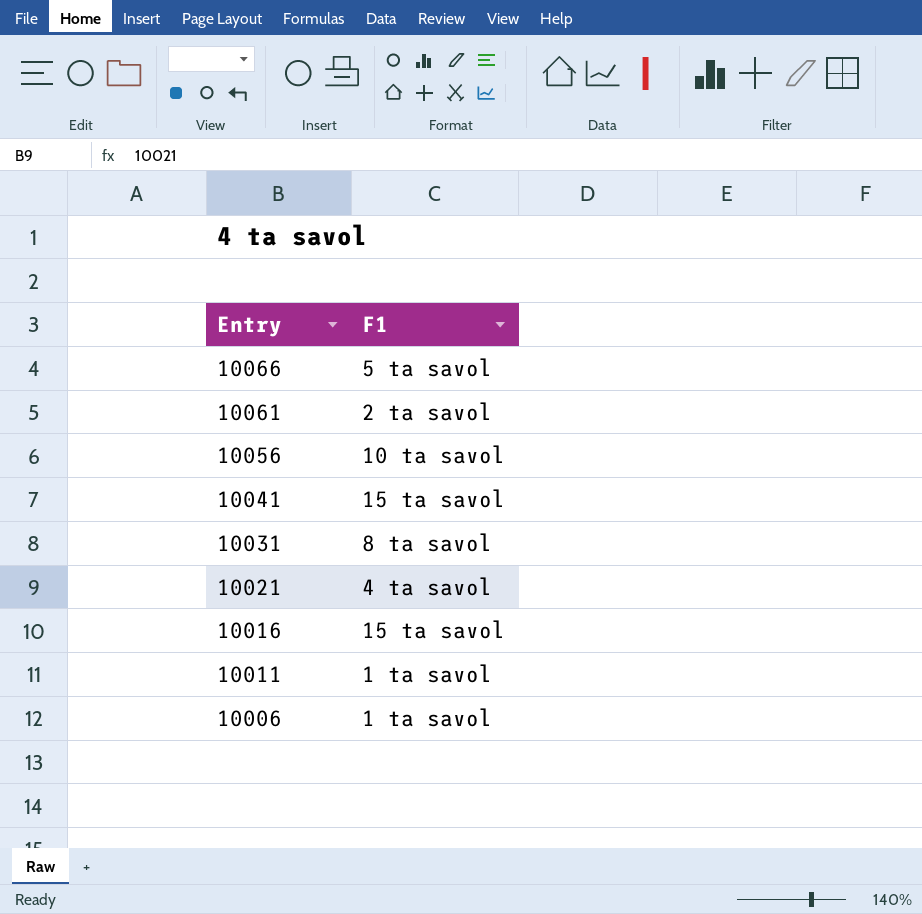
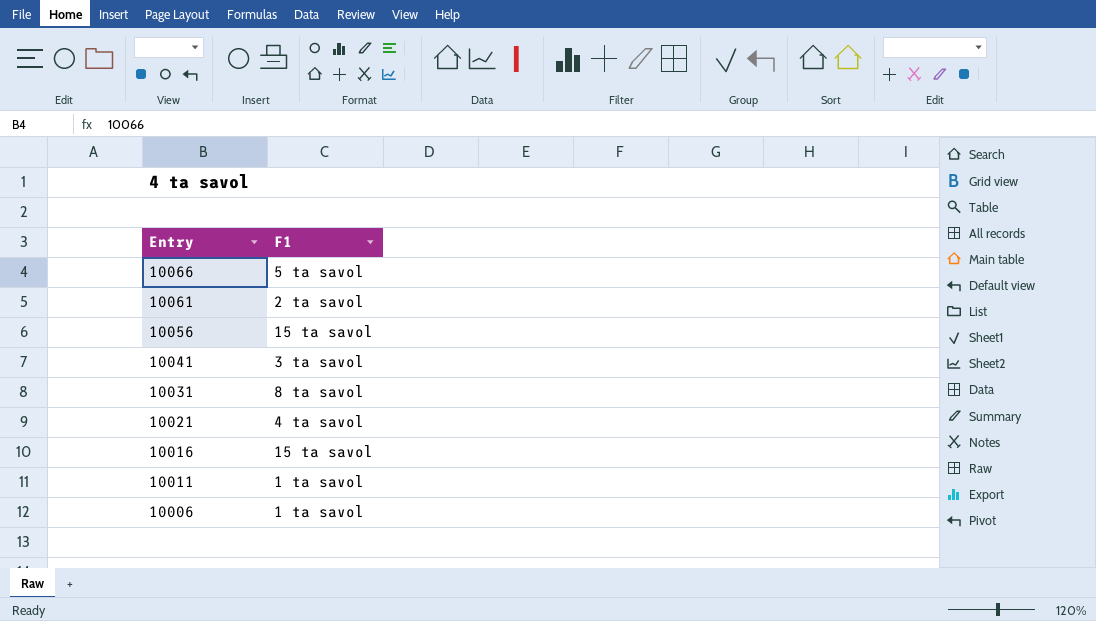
10056 | F1: 10 ta savol -> 15 ta savol
10041 | F1: 15 ta savol -> 3 ta savol

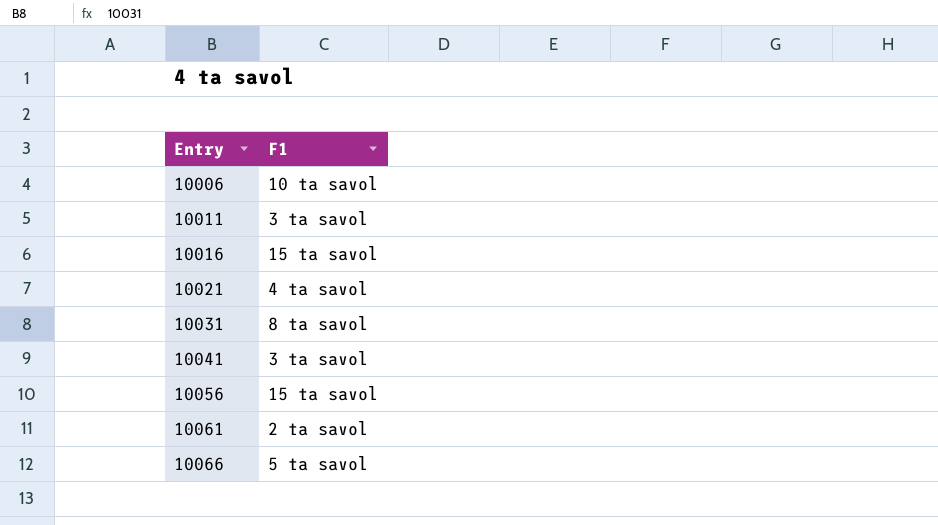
row order: Entry descending -> Entry ascending
10006 | F1: 1 ta savol -> 10 ta savol
10011 | F1: 1 ta savol -> 3 ta savol

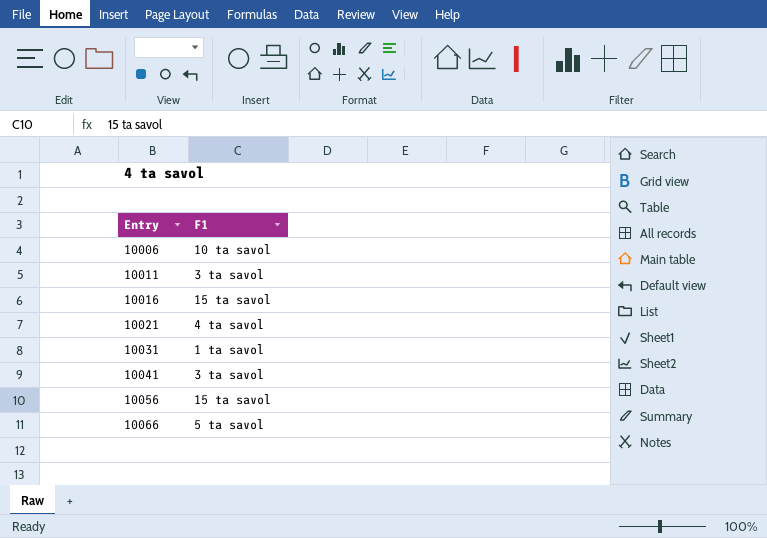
row 10061: 2 ta savol -> none
10031 | F1: 8 ta savol -> 1 ta savol

